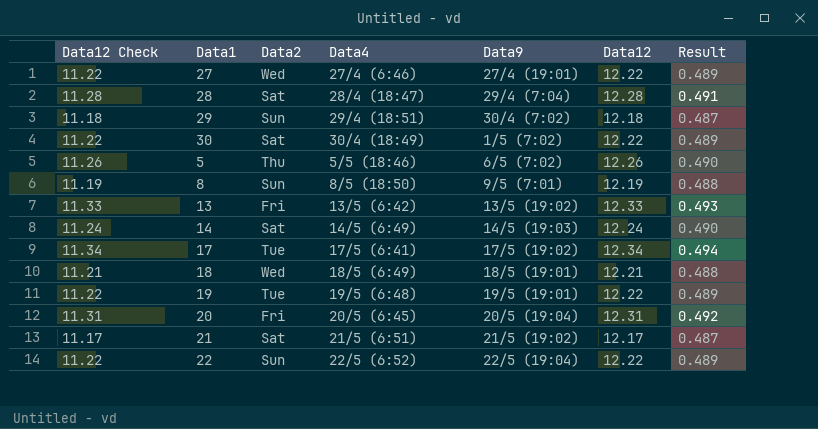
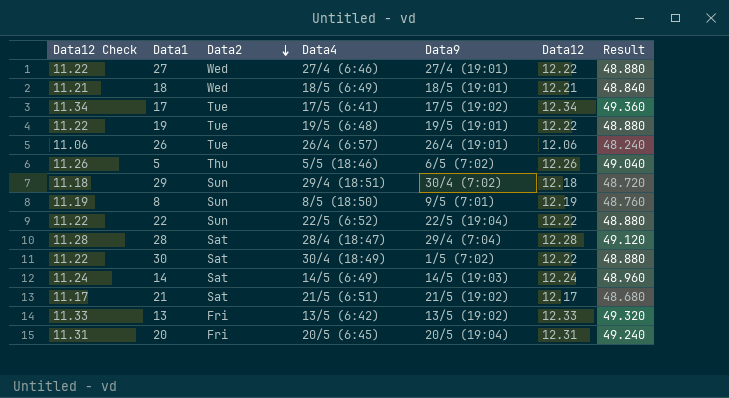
row order: none -> Data2 descending
column Result | formula: [Data12] * 0.04 -> [Data12] * 4
row 26: none -> 11.06 | Tue | 26/4 (6:57) | 26/4 (19:01) | 12.06 | 48.240

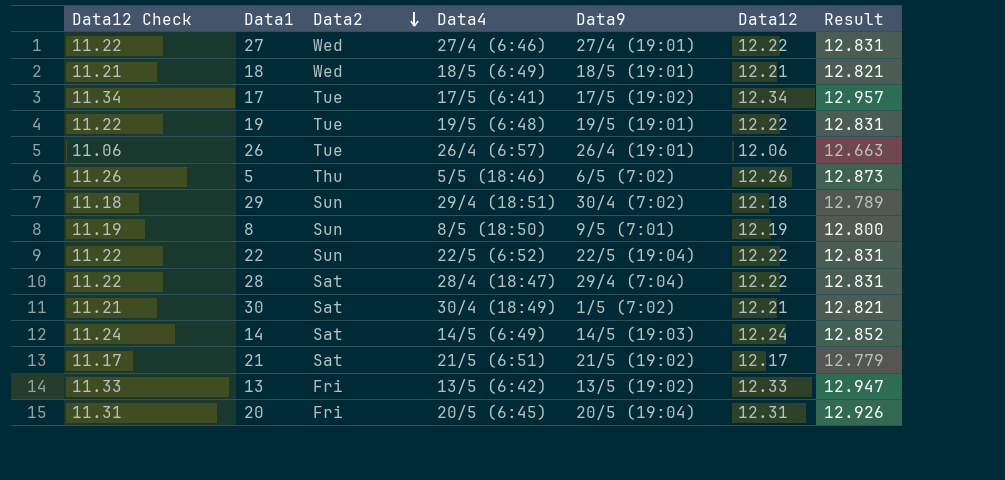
column Result | formula: [Data12] * 4 -> [Data12] * 1.05
28 | Data12 Check: 11.28 -> 11.22
28 | Data12: 12.28 -> 12.22
30 | Data12 Check: 11.22 -> 11.21
30 | Data12: 12.22 -> 12.21

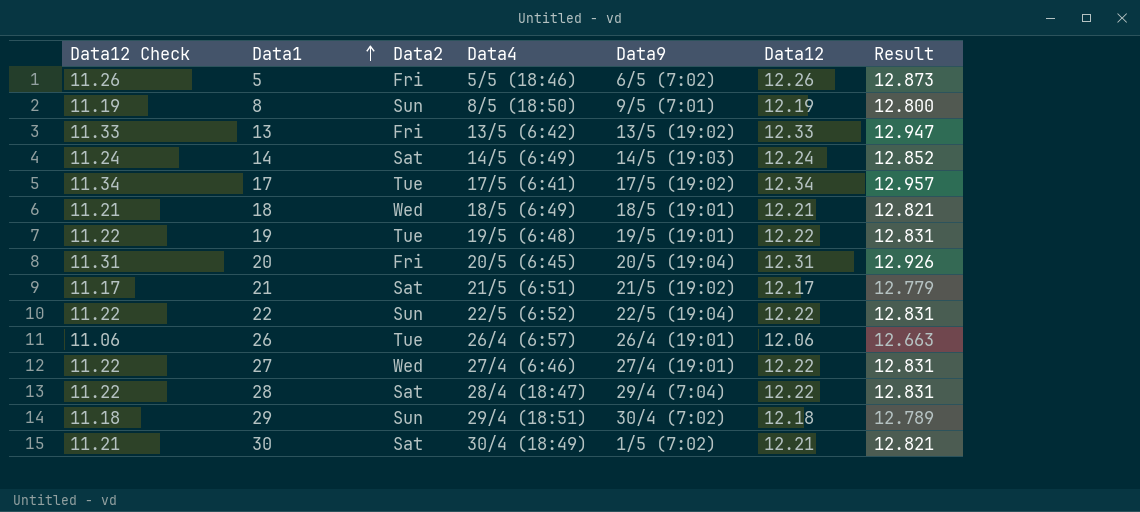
row order: Data2 descending -> Data1 ascending
5 | Data2: Thu -> Fri

